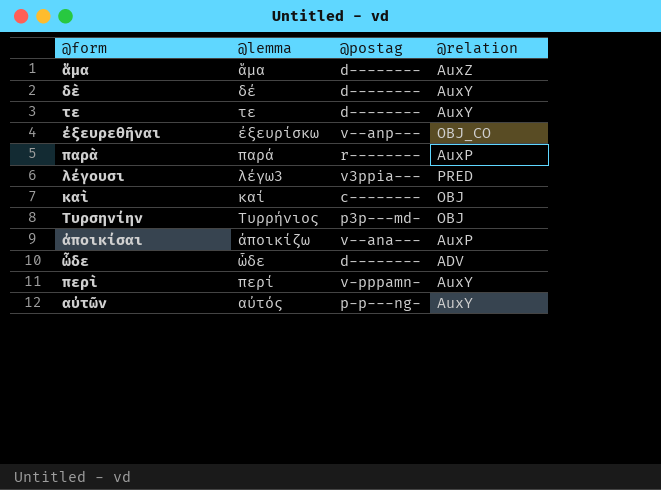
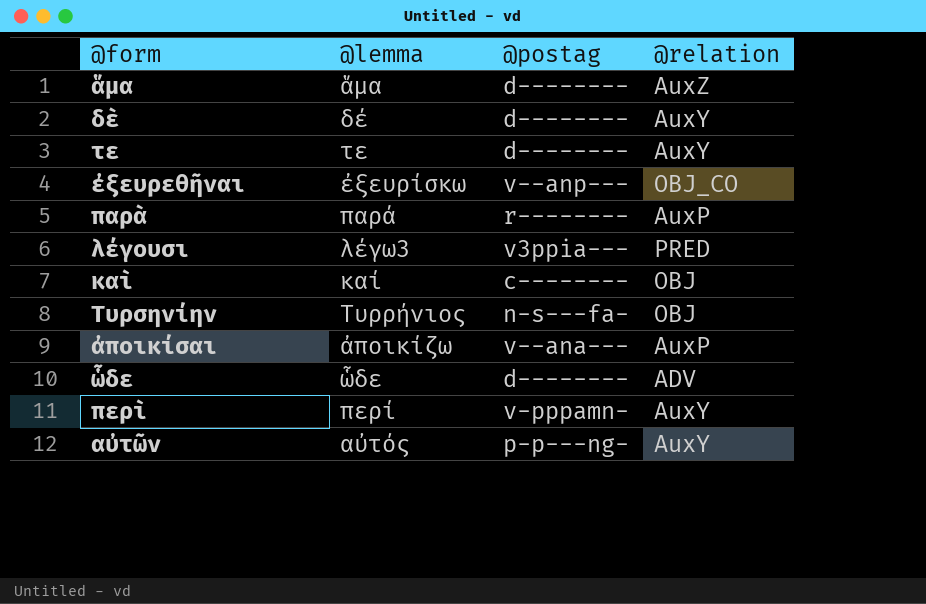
Τυρσηνίην | @postag: p3p---md- -> n-s---fa-

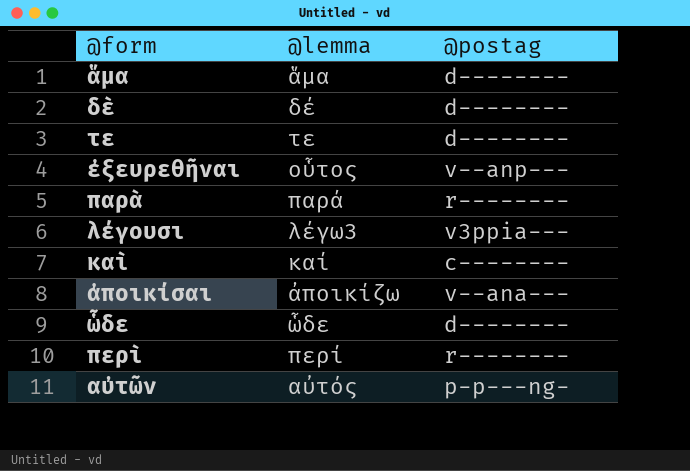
column @relation | position: 4 -> none
row Τυρσηνίην: Τυρρήνιος | n-s---fa- | OBJ -> none
ἐξευρεθῆναι | @lemma: ἐξευρίσκω -> οὗτος
περὶ | @postag: v-pppamn- -> r--------

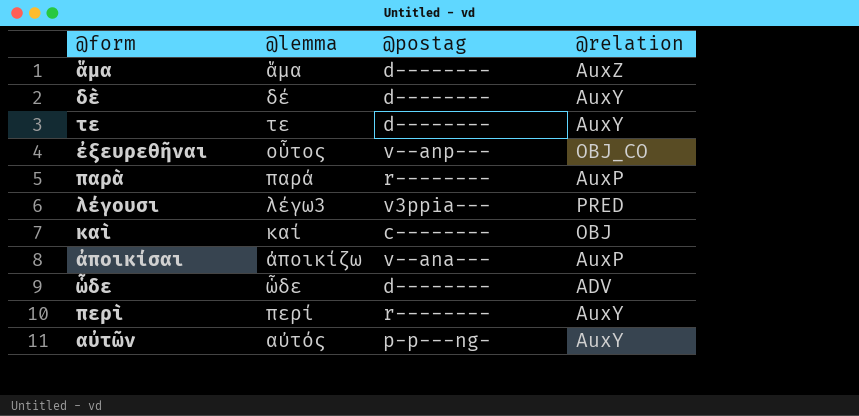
column @relation | position: none -> 4

